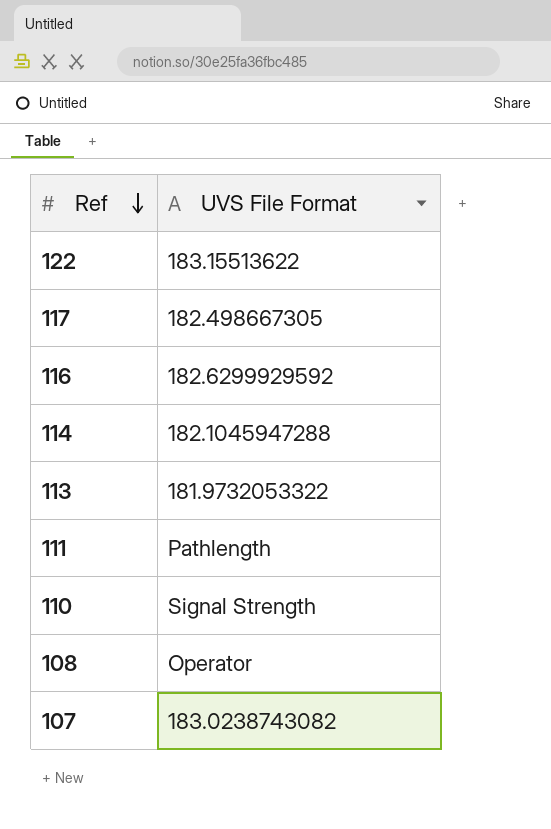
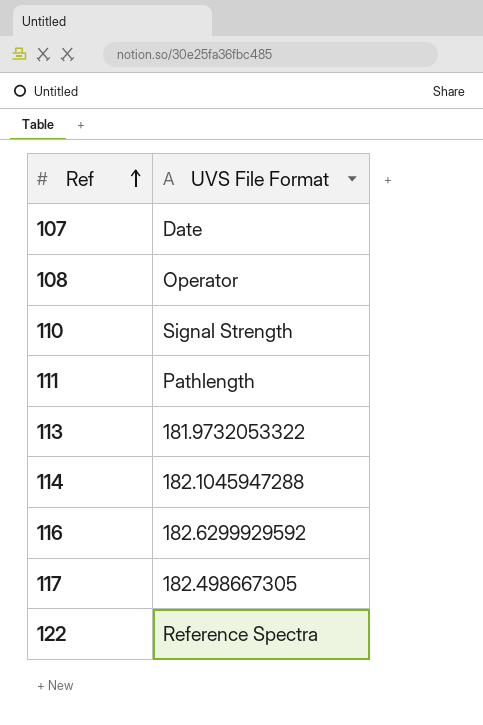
row order: Ref descending -> Ref ascending
107 | UVS File Format: 183.0238743082 -> Date
122 | UVS File Format: 183.15513622 -> Reference Spectra

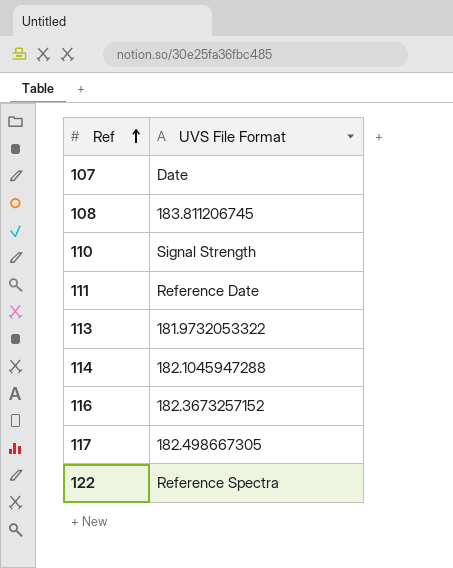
108 | UVS File Format: Operator -> 183.811206745
111 | UVS File Format: Pathlength -> Reference Date
116 | UVS File Format: 182.6299929592 -> 182.3673257152

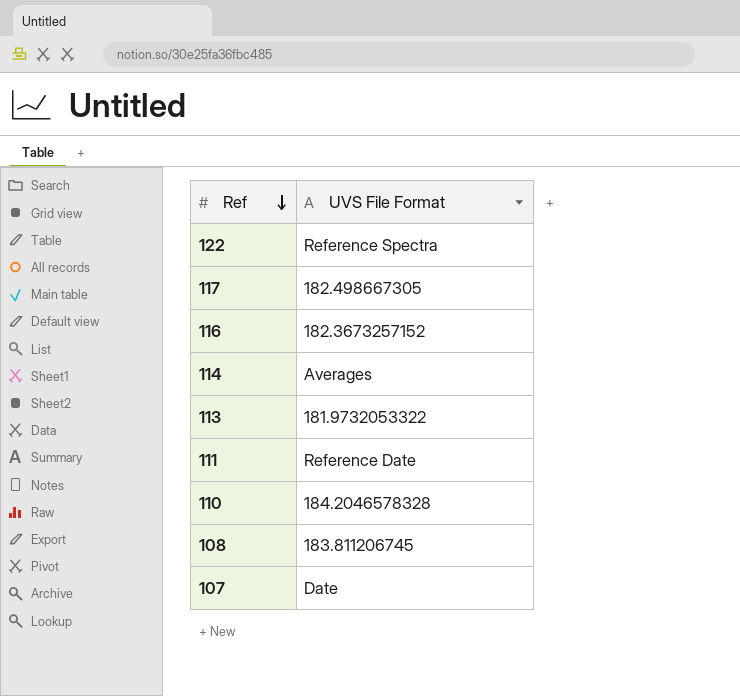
row order: Ref ascending -> Ref descending
114 | UVS File Format: 182.1045947288 -> Averages
110 | UVS File Format: Signal Strength -> 184.2046578328

